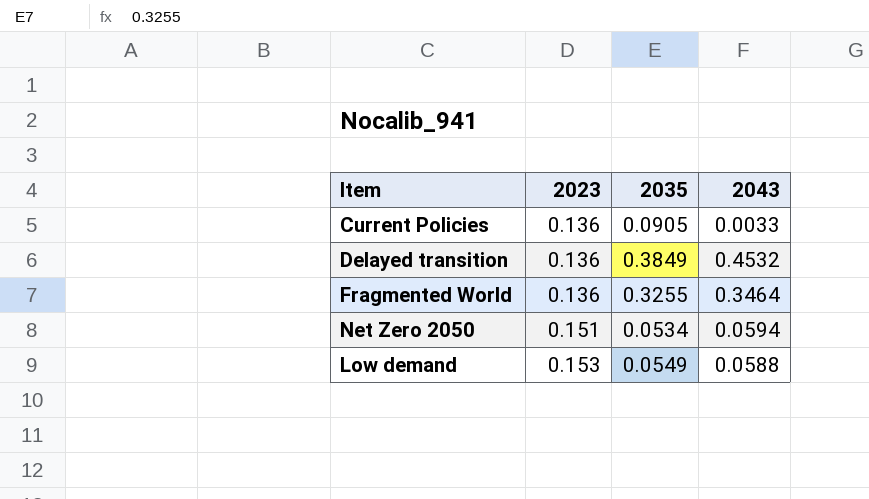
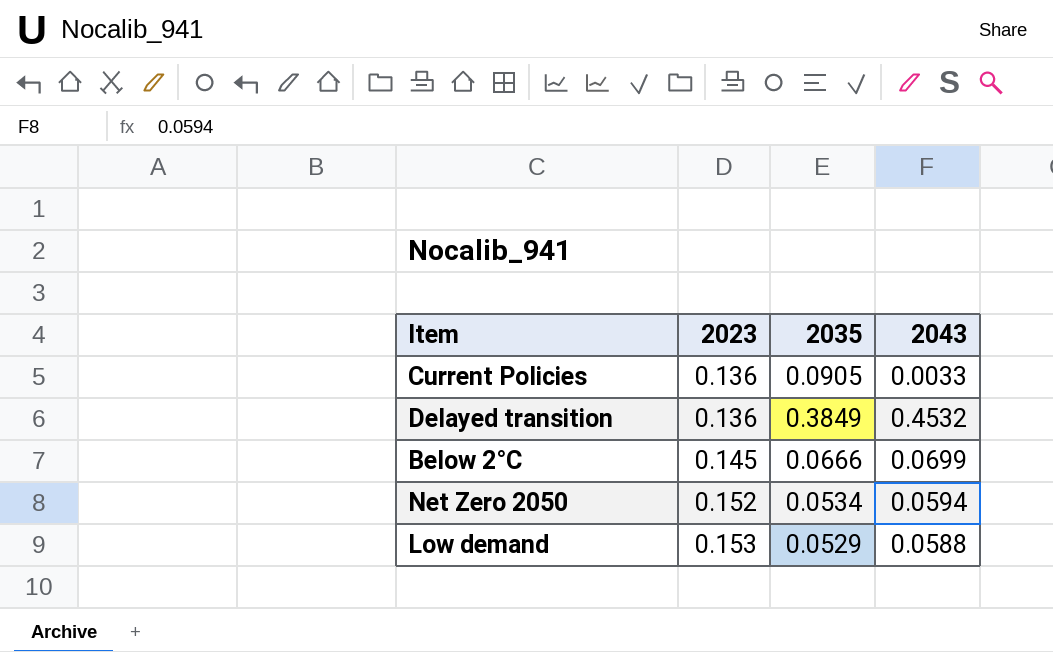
row Fragmented World: 0.136 | 0.3255 | 0.3464 -> none
row Below 2°C: none -> 0.145 | 0.0666 | 0.0699
Net Zero 2050 | 2023: 0.151 -> 0.152
Low demand | 2035: 0.0549 -> 0.0529

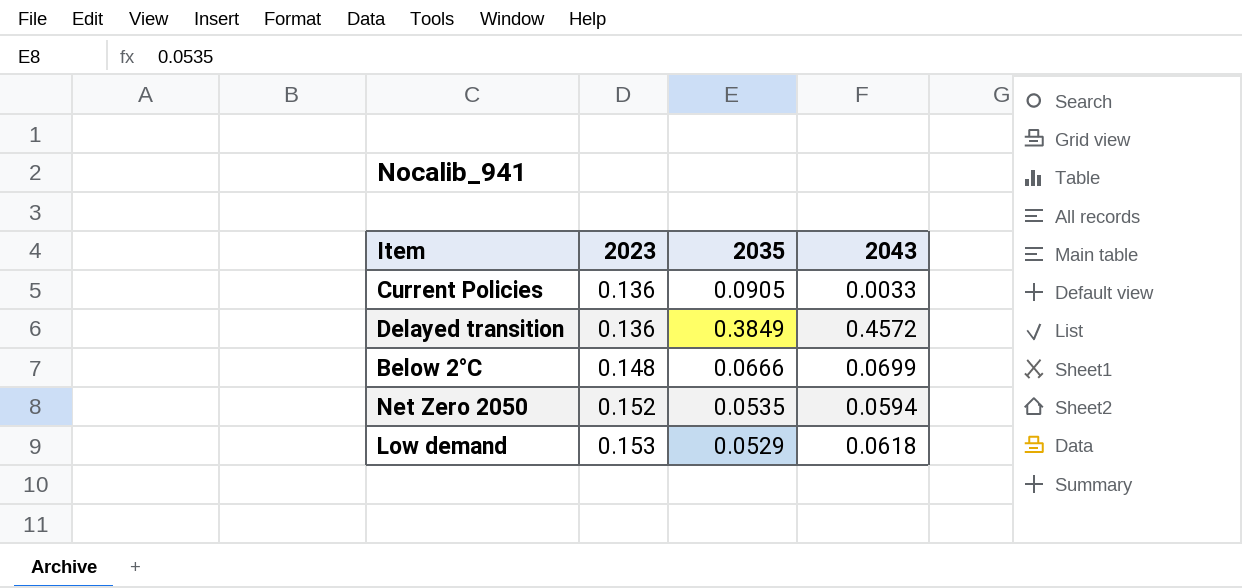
Delayed transition | 2043: 0.4532 -> 0.4572
Below 2°C | 2023: 0.145 -> 0.148
Net Zero 2050 | 2035: 0.0534 -> 0.0535
Low demand | 2043: 0.0588 -> 0.0618

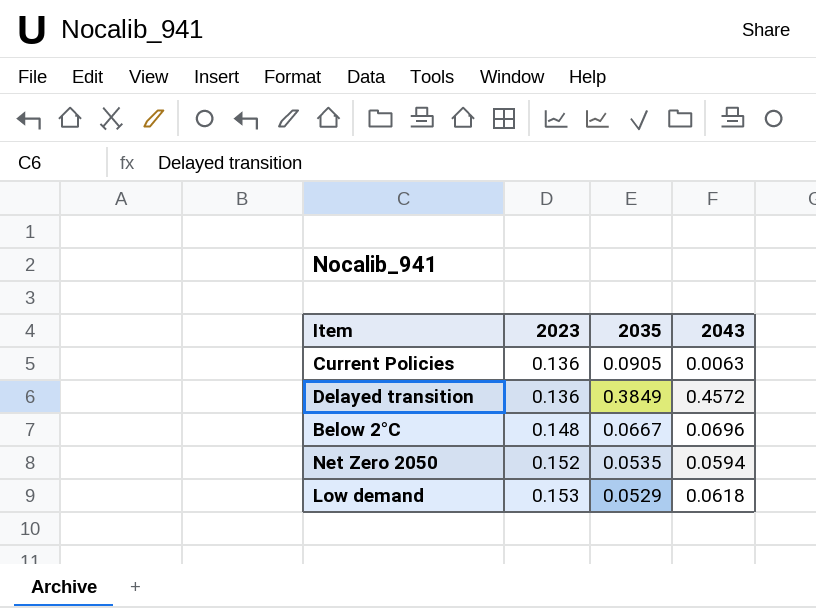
Current Policies | 2043: 0.0033 -> 0.0063
Below 2°C | 2035: 0.0666 -> 0.0667
Below 2°C | 2043: 0.0699 -> 0.0696

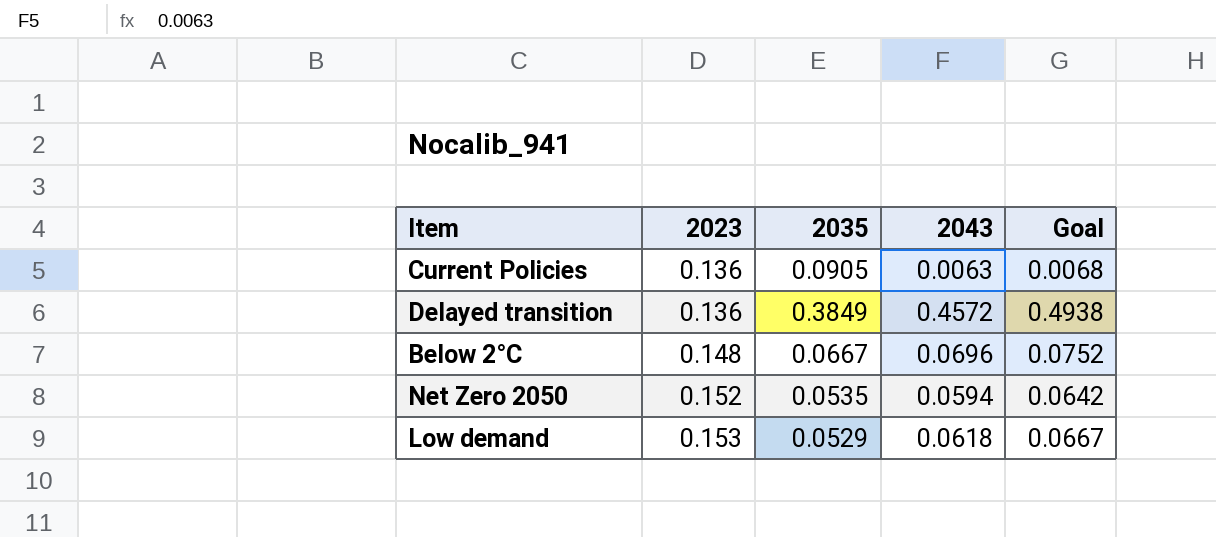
column Goal | formula: none -> [2043] * 1.08

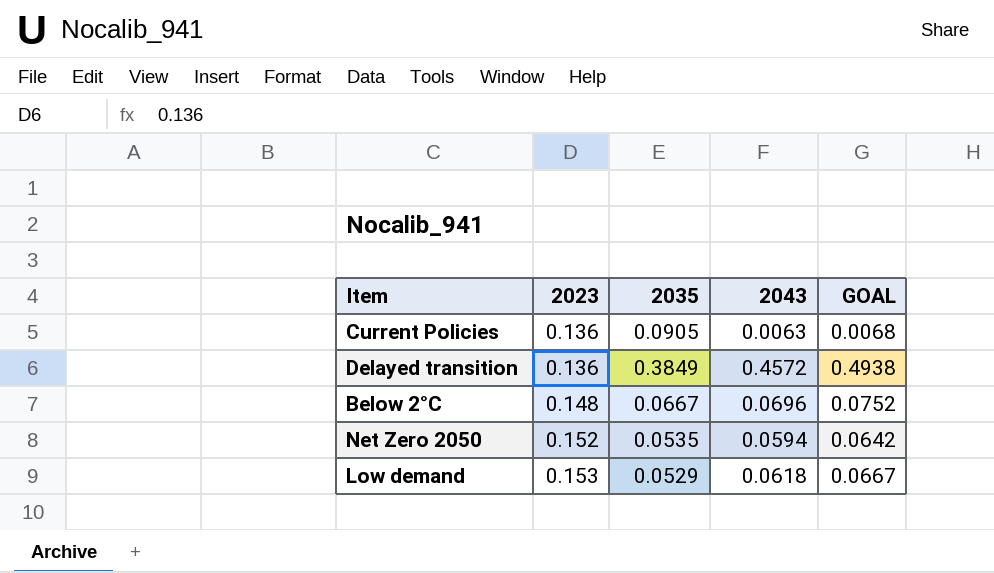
column name: Goal -> GOAL

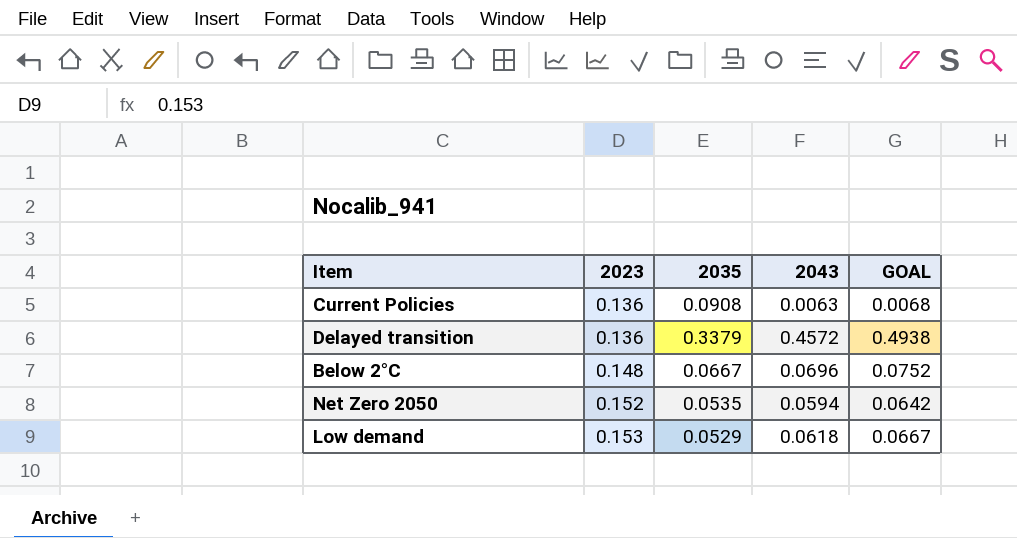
Current Policies | 2035: 0.0905 -> 0.0908
Delayed transition | 2035: 0.3849 -> 0.3379

